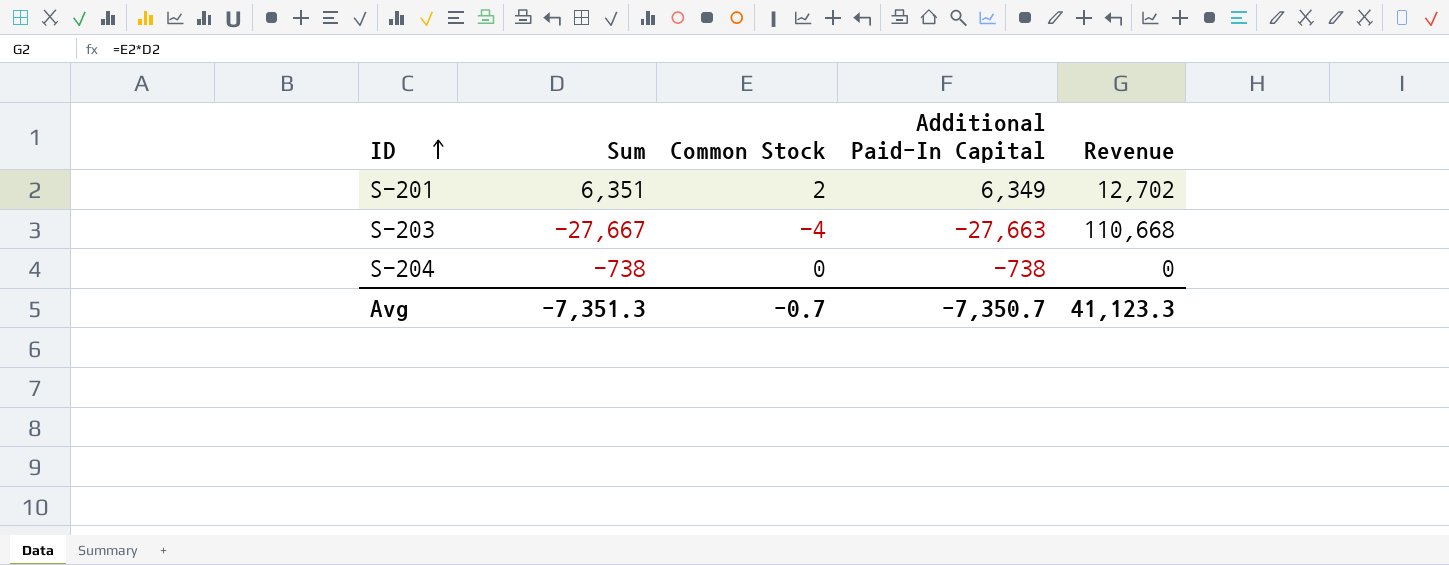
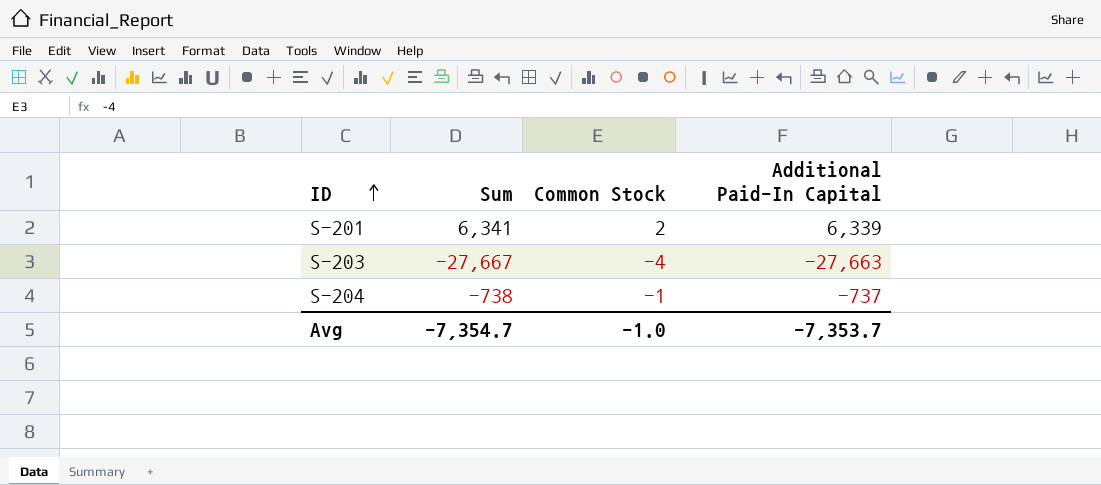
column Revenue | formula: [Sum] * [Common Stock] -> none
S-201 | Sum: 6,351 -> 6,341
S-201 | Additional Paid-In Capital: 6,349 -> 6,339
S-204 | Common Stock: 0 -> -1
S-204 | Additional Paid-In Capital: -738 -> -737
Avg | Sum: -7,351.3 -> -7,354.7
Avg | Common Stock: -0.7 -> -1.0
Avg | Additional Paid-In Capital: -7,350.7 -> -7,353.7

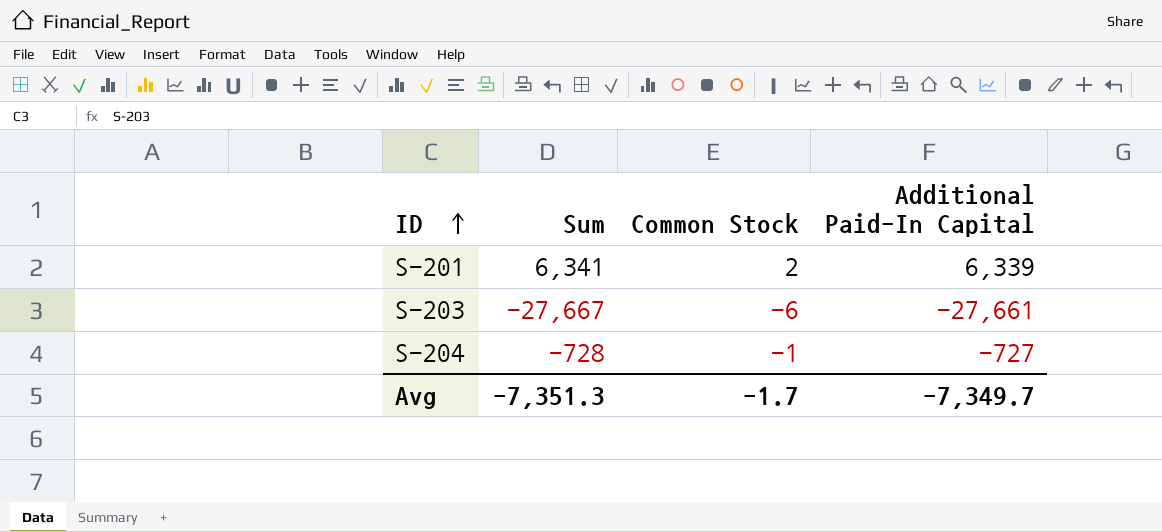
S-203 | Common Stock: -4 -> -6
S-203 | Additional Paid-In Capital: -27,663 -> -27,661
S-204 | Sum: -738 -> -728
S-204 | Additional Paid-In Capital: -737 -> -727
Avg | Sum: -7,354.7 -> -7,351.3
Avg | Common Stock: -1.0 -> -1.7
Avg | Additional Paid-In Capital: -7,353.7 -> -7,349.7

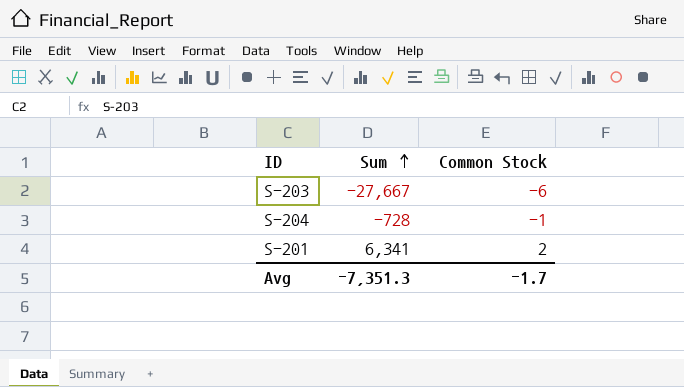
row order: ID ascending -> Sum ascending
column Additional Paid-In Capital | formula: [Sum] - [Common Stock] -> none

